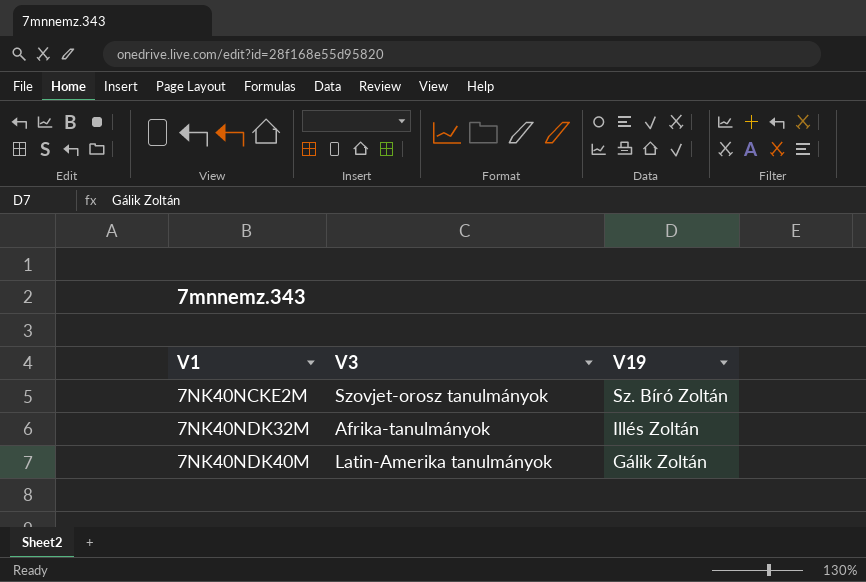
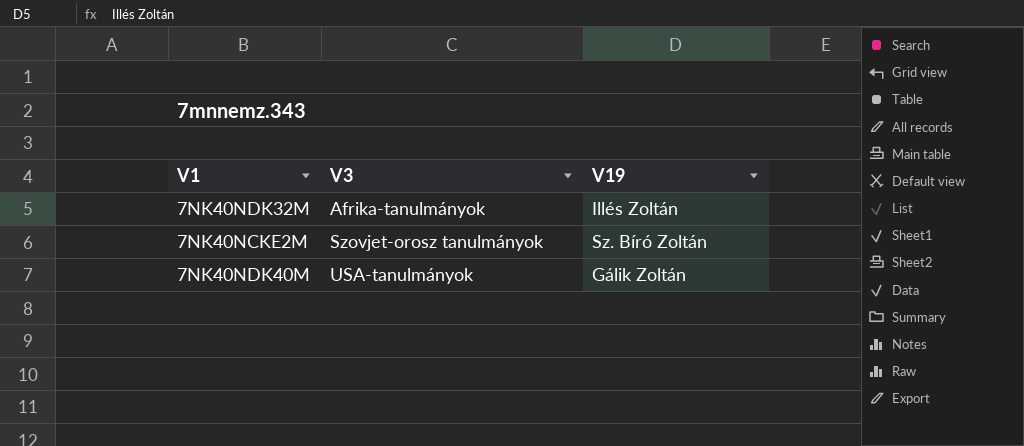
row order: V1 ascending -> V3 ascending
7NK40NDK40M | V3: Latin-Amerika tanulmányok -> USA-tanulmányok

